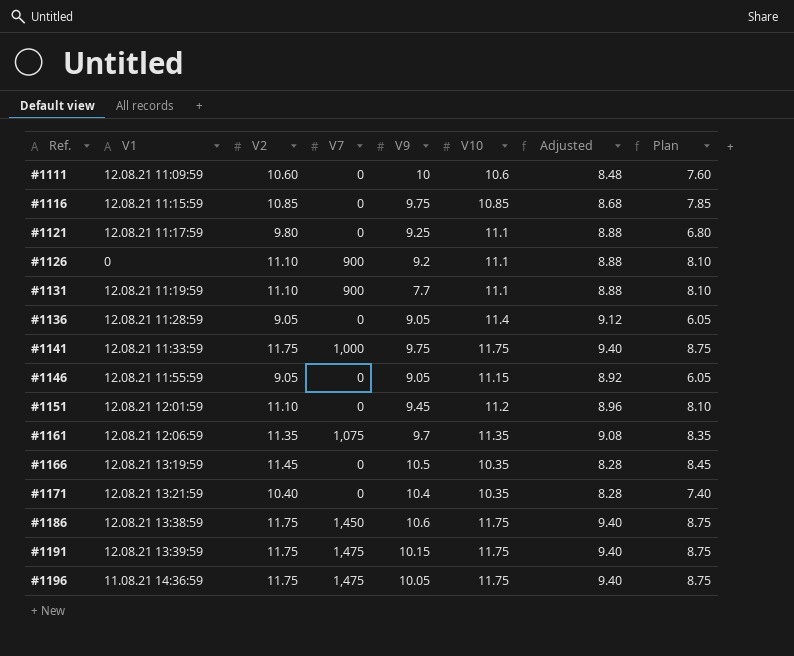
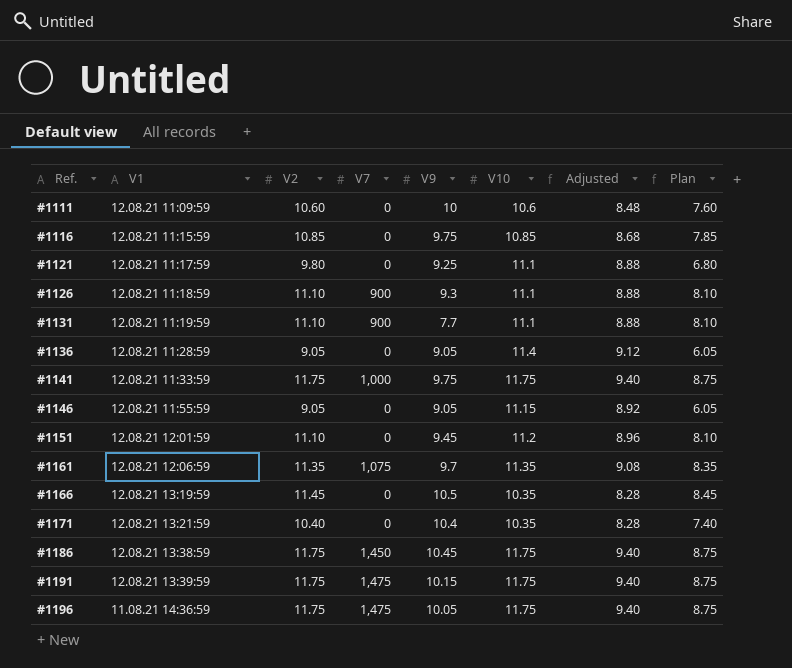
#1126 | V1: 0 -> 12.08.21 11:18:59
#1126 | V9: 9.2 -> 9.3
#1186 | V9: 10.6 -> 10.45

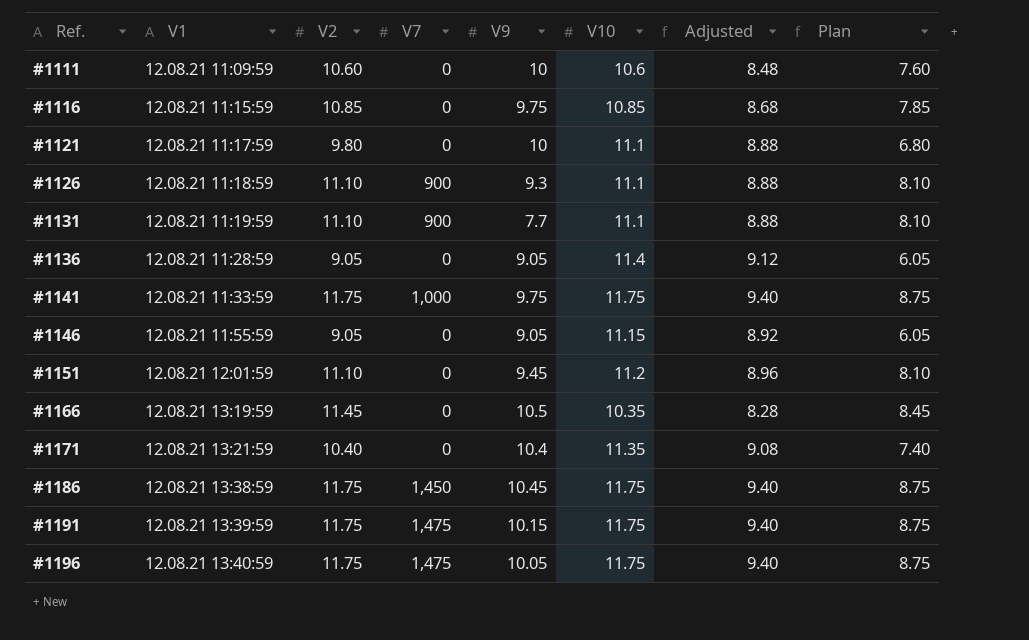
row #1161: 12.08.21 12:06:59 | 11.35 | 1,075 | 9.7 | 11.35 | 9.08 | 8.35 -> none
#1121 | V9: 9.25 -> 10
#1171 | V10: 10.35 -> 11.35
#1171 | Adjusted: 8.28 -> 9.08
#1196 | V1: 11.08.21 14:36:59 -> 12.08.21 13:40:59

